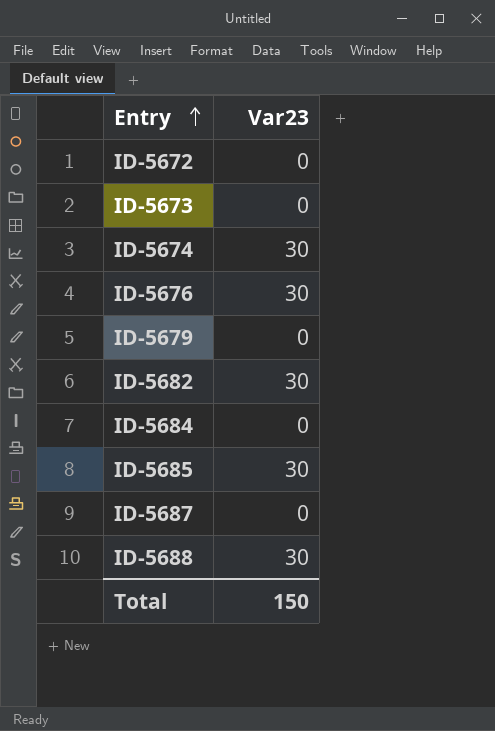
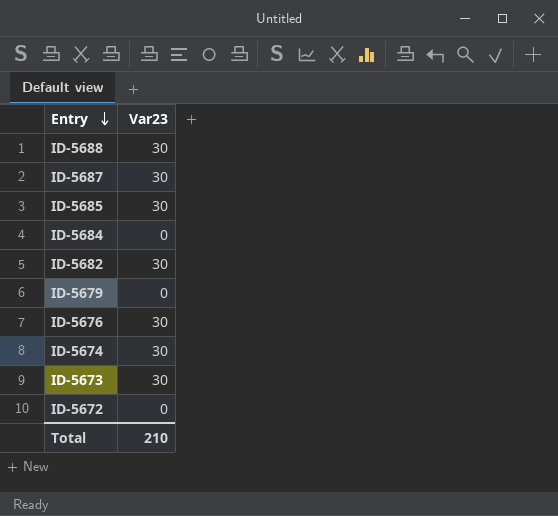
row order: Entry ascending -> Entry descending
ID-5687 | Var23: 0 -> 30
ID-5673 | Var23: 0 -> 30
Total | Var23: 150 -> 210

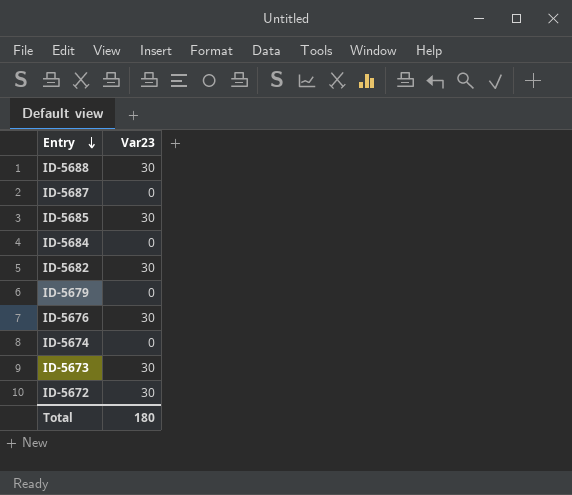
ID-5687 | Var23: 30 -> 0
ID-5674 | Var23: 30 -> 0
ID-5672 | Var23: 0 -> 30
Total | Var23: 210 -> 180

